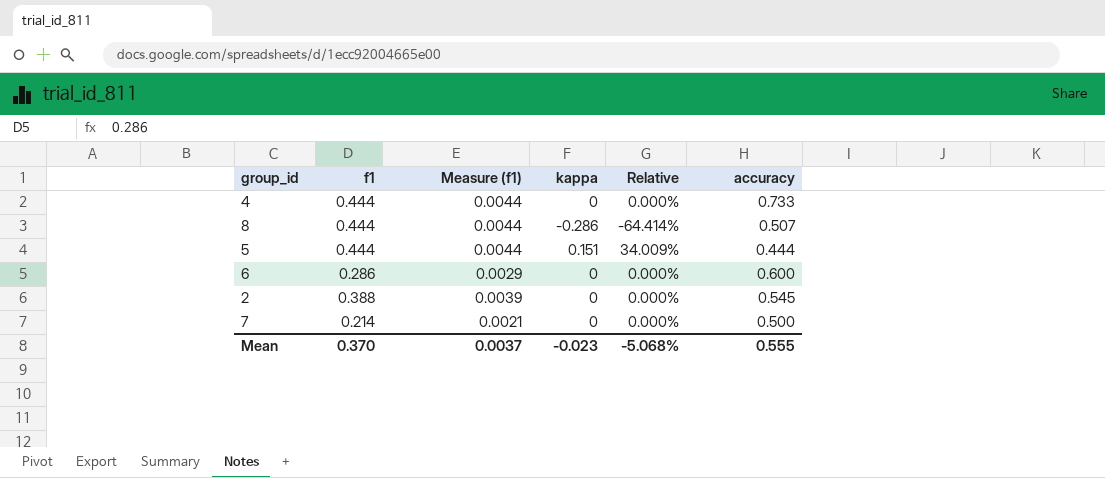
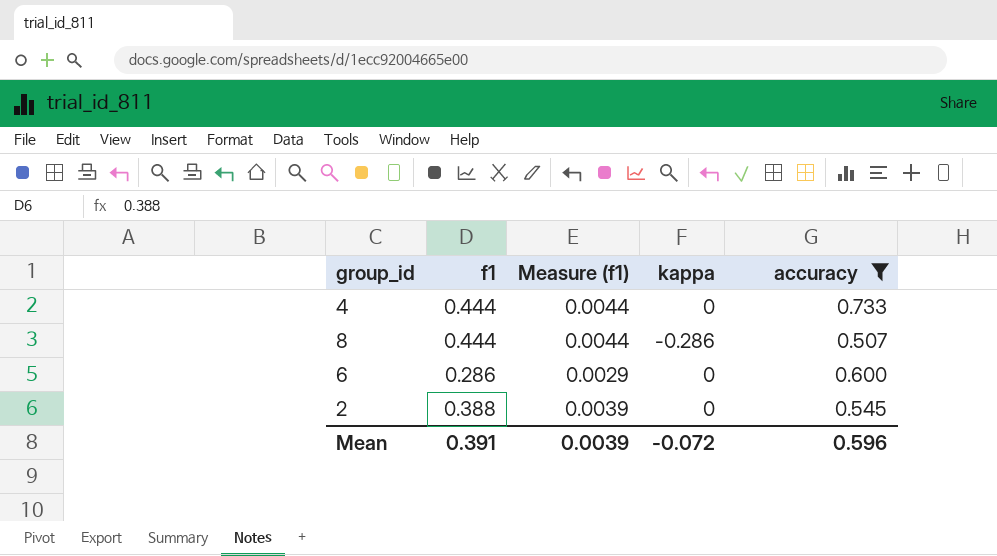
filter: none -> accuracy >= 0.507
column Relative | formula: [kappa] / [f1] -> none
Mean | f1: 0.370 -> 0.391
Mean | Measure (f1): 0.0037 -> 0.0039
Mean | kappa: -0.023 -> -0.072
Mean | accuracy: 0.555 -> 0.596

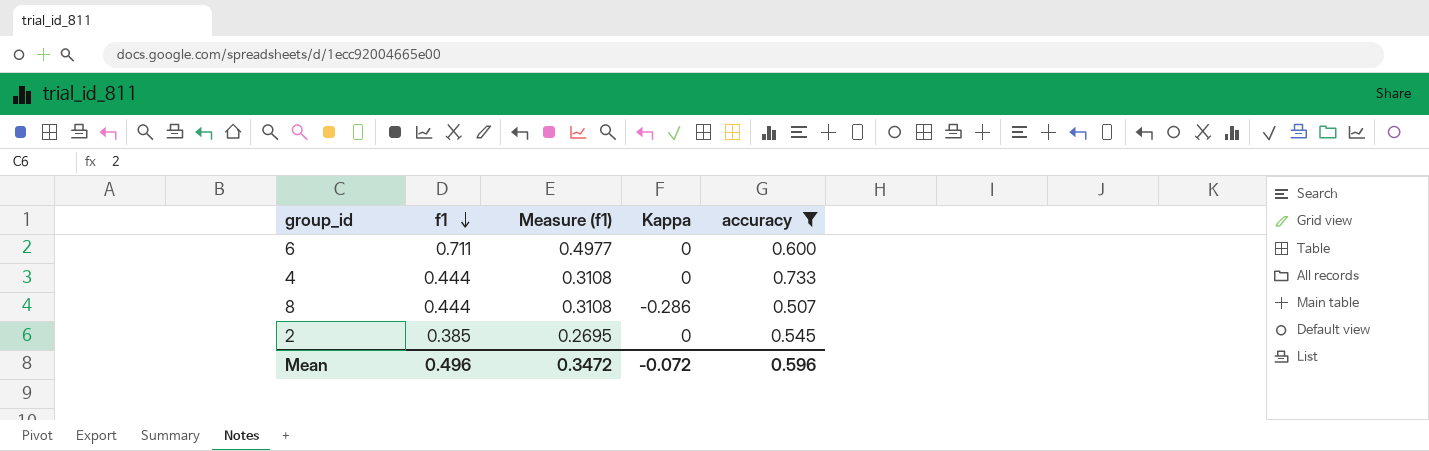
row order: none -> f1 descending
column Measure (f1) | formula: [f1] * 0.01 -> [f1] * 0.7
column name: kappa -> Kappa
6 | f1: 0.286 -> 0.711
2 | f1: 0.388 -> 0.385
Mean | f1: 0.391 -> 0.496
Mean | Measure (f1): 0.0039 -> 0.3472

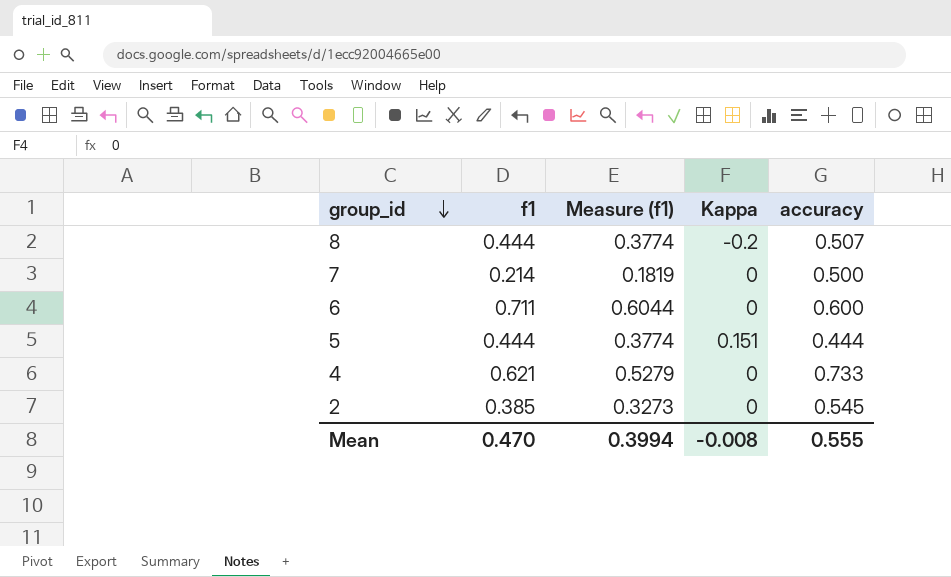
filter: accuracy >= 0.507 -> none
row order: f1 descending -> group_id descending
column Measure (f1) | formula: [f1] * 0.7 -> [f1] * 0.85
8 | Kappa: -0.286 -> -0.2
4 | f1: 0.444 -> 0.621
Mean | f1: 0.496 -> 0.470
Mean | Measure (f1): 0.3472 -> 0.3994
Mean | Kappa: -0.072 -> -0.008
Mean | accuracy: 0.596 -> 0.555

